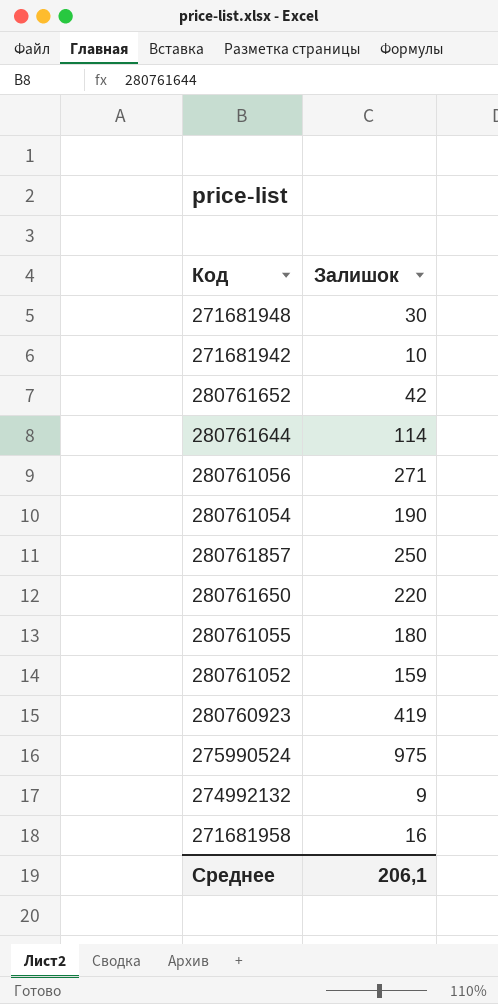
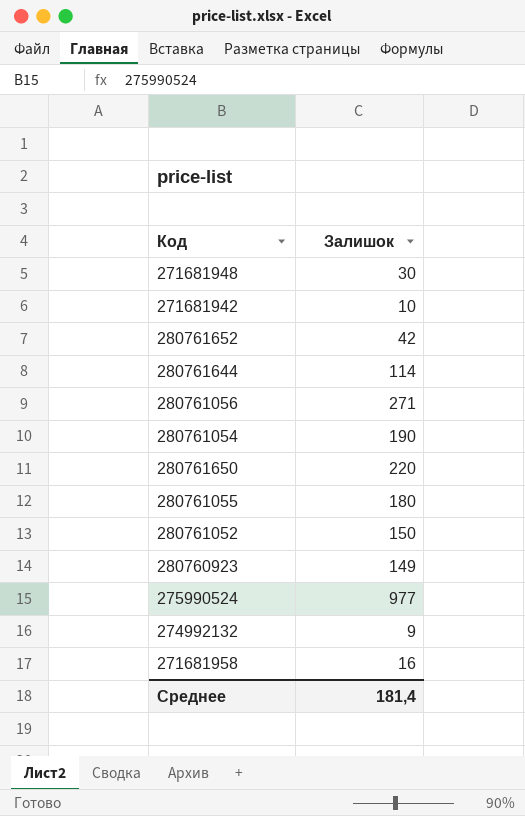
row 280761857: 250 -> none
280761052 | Залишок: 159 -> 150
280760923 | Залишок: 419 -> 149
275990524 | Залишок: 975 -> 977
Среднее | Залишок: 206,1 -> 181,4

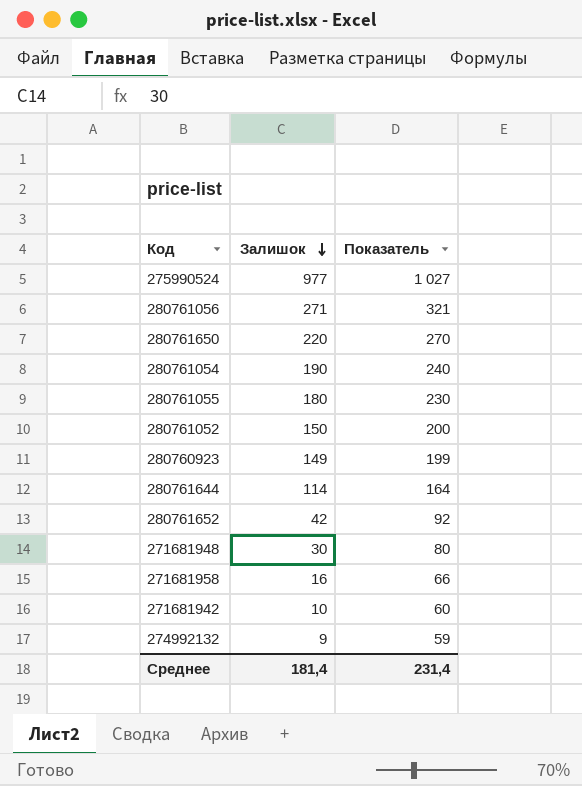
row order: none -> Залишок descending
column Показатель | formula: none -> [Залишок] + 50

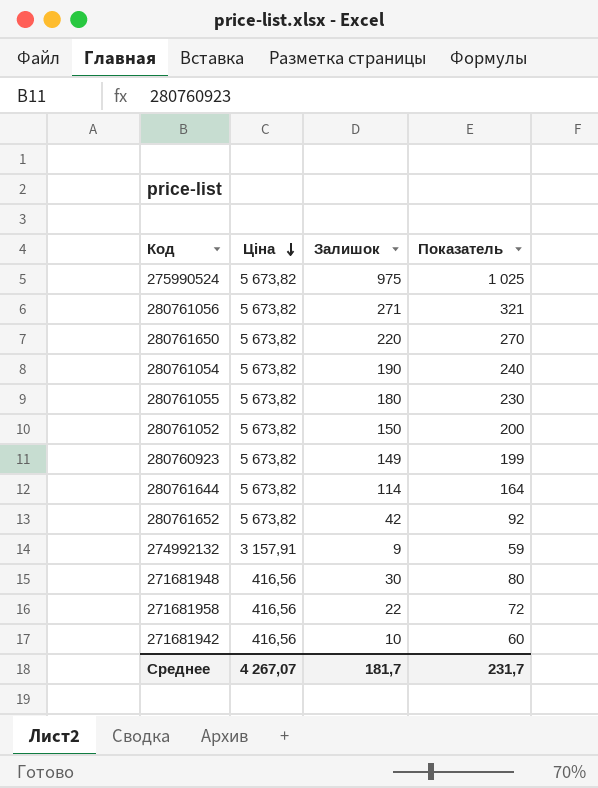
row order: Залишок descending -> Ціна descending
column Ціна | position: none -> 2
275990524 | Залишок: 977 -> 975
275990524 | Показатель: 1 027 -> 1 025
271681958 | Залишок: 16 -> 22
271681958 | Показатель: 66 -> 72
Среднее | Залишок: 181,4 -> 181,7
Среднее | Показатель: 231,4 -> 231,7

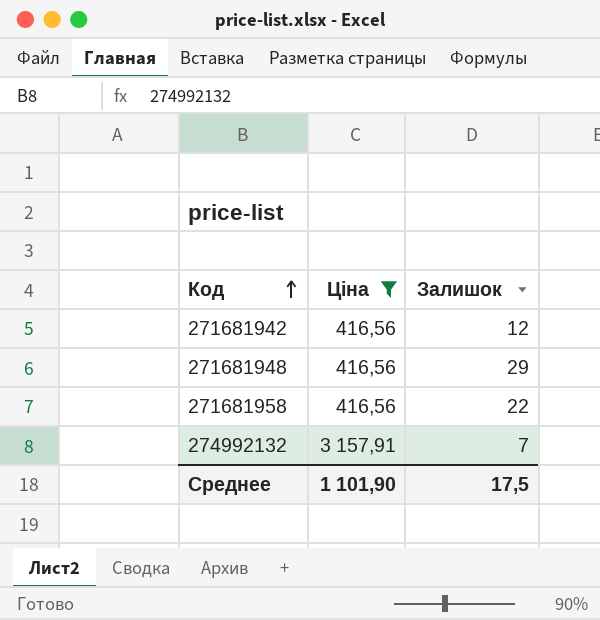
filter: none -> Ціна != 5 673,82
row order: Ціна descending -> Код ascending
column Показатель | formula: [Залишок] + 50 -> none
271681942 | Залишок: 10 -> 12
271681948 | Залишок: 30 -> 29
274992132 | Залишок: 9 -> 7
Среднее | Ціна: 4 267,07 -> 1 101,90
Среднее | Залишок: 181,7 -> 17,5

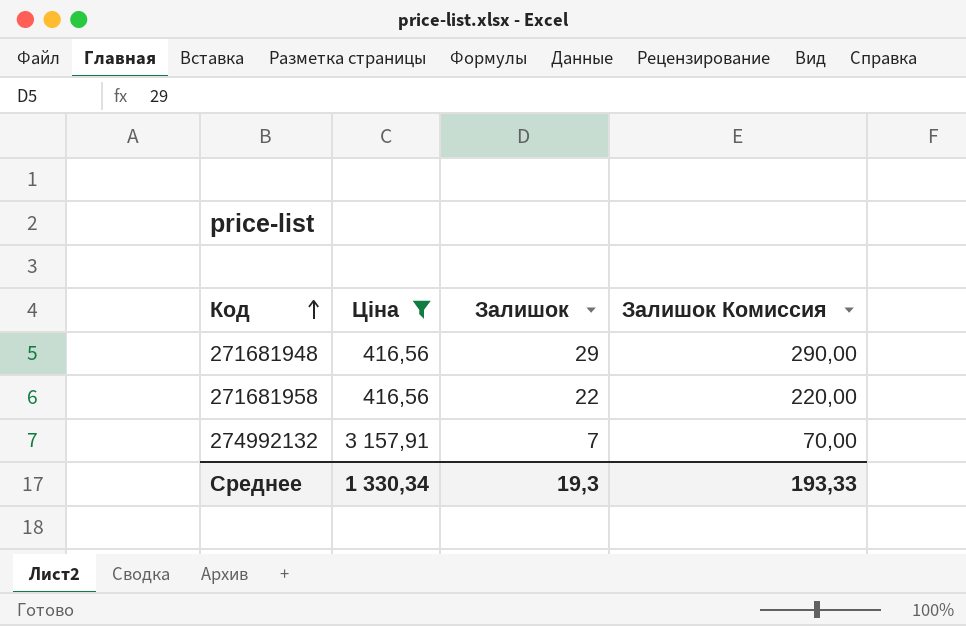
column Залишок Комиссия | formula: none -> [Залишок] * 10
row 271681942: 416,56 | 12 -> none
Среднее | Ціна: 1 101,90 -> 1 330,34
Среднее | Залишок: 17,5 -> 19,3

